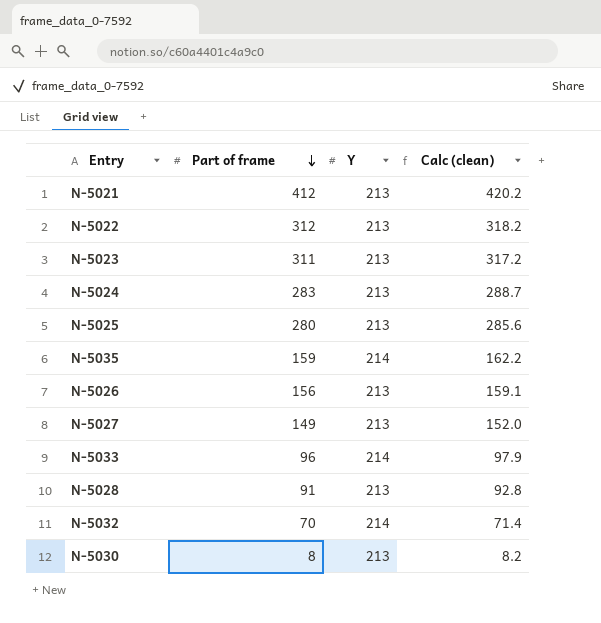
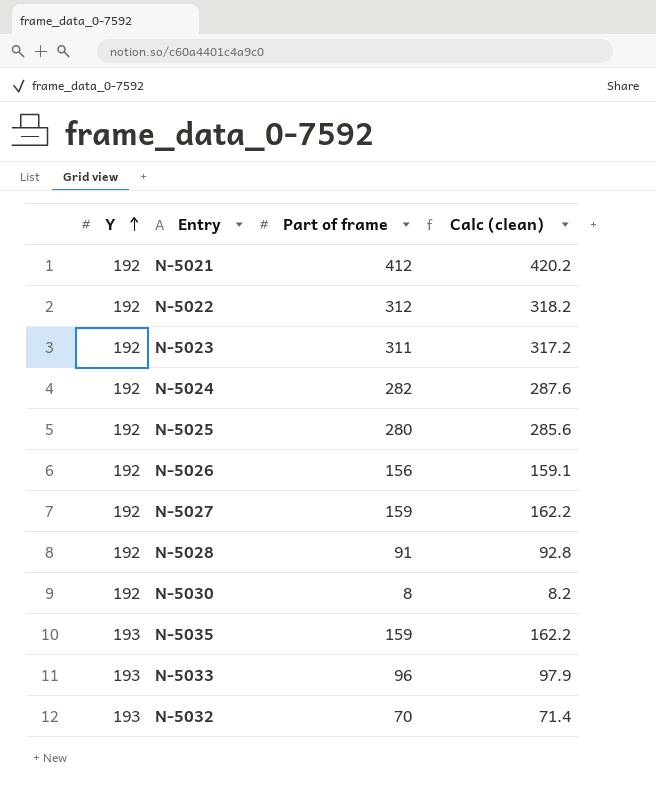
row order: Part of frame descending -> Y ascending
column Y | position: 3 -> 1
N-5021 | Y: 213 -> 192
N-5022 | Y: 213 -> 192
N-5023 | Y: 213 -> 192
N-5024 | Y: 213 -> 192
N-5024 | Part of frame: 283 -> 282
N-5024 | Calc (clean): 288.7 -> 287.6
N-5025 | Y: 213 -> 192
N-5026 | Y: 213 -> 192
N-5027 | Y: 213 -> 192
N-5027 | Part of frame: 149 -> 159
N-5027 | Calc (clean): 152.0 -> 162.2
N-5028 | Y: 213 -> 192
N-5030 | Y: 213 -> 192
N-5035 | Y: 214 -> 193
N-5033 | Y: 214 -> 193
N-5032 | Y: 214 -> 193

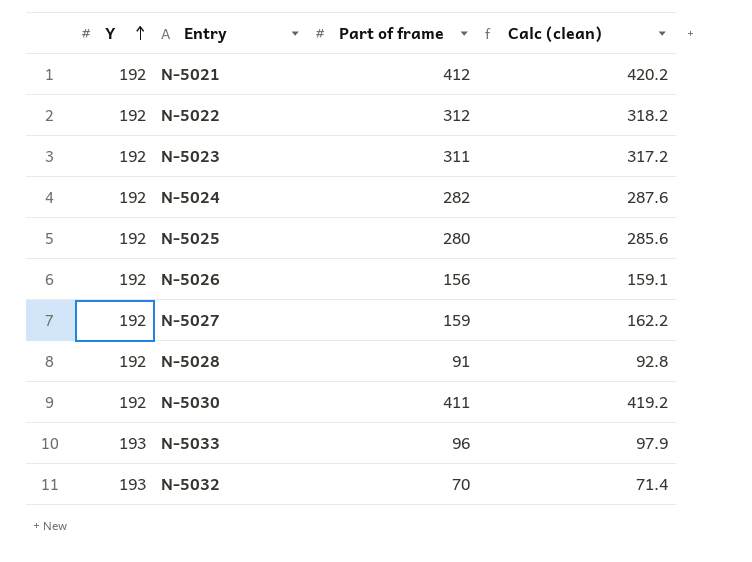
row N-5035: 193 | 159 | 162.2 -> none
N-5030 | Part of frame: 8 -> 411
N-5030 | Calc (clean): 8.2 -> 419.2

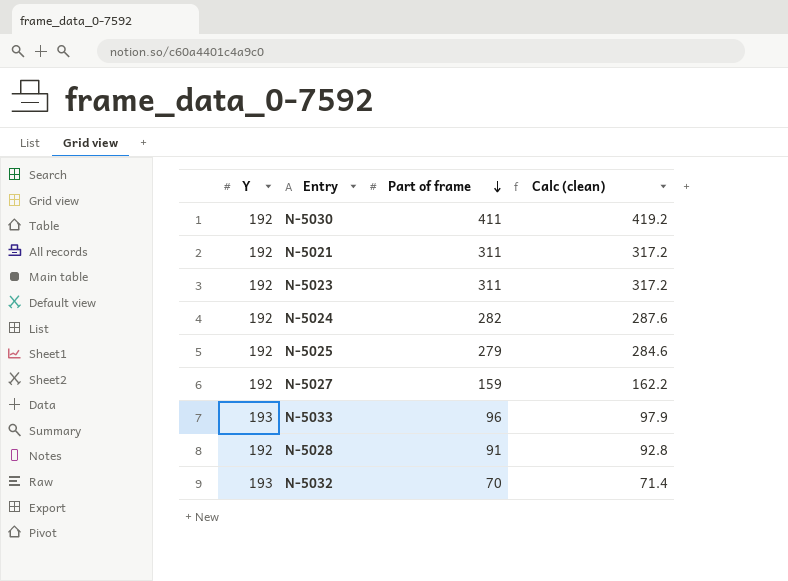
row order: Y ascending -> Part of frame descending
row N-5022: 192 | 312 | 318.2 -> none
row N-5026: 192 | 156 | 159.1 -> none
N-5021 | Part of frame: 412 -> 311
N-5021 | Calc (clean): 420.2 -> 317.2
N-5025 | Part of frame: 280 -> 279
N-5025 | Calc (clean): 285.6 -> 284.6

